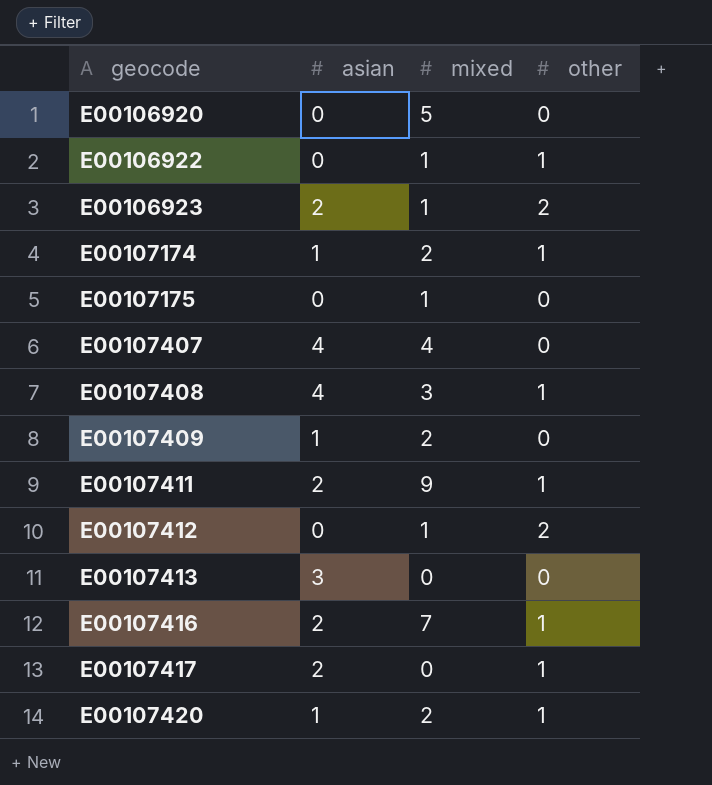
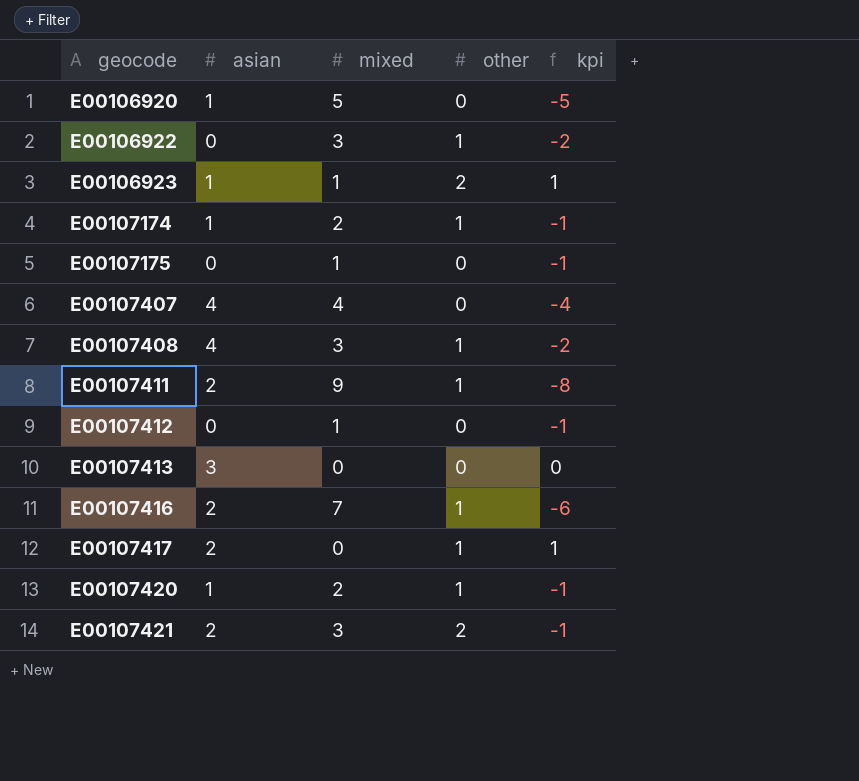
column kpi | formula: none -> [other] - [mixed]
row E00107409: 1 | 2 | 0 -> none
E00106920 | asian: 0 -> 1
E00106922 | mixed: 1 -> 3
E00106923 | asian: 2 -> 1
E00107412 | other: 2 -> 0
row E00107421: none -> 2 | 3 | 2 | -1

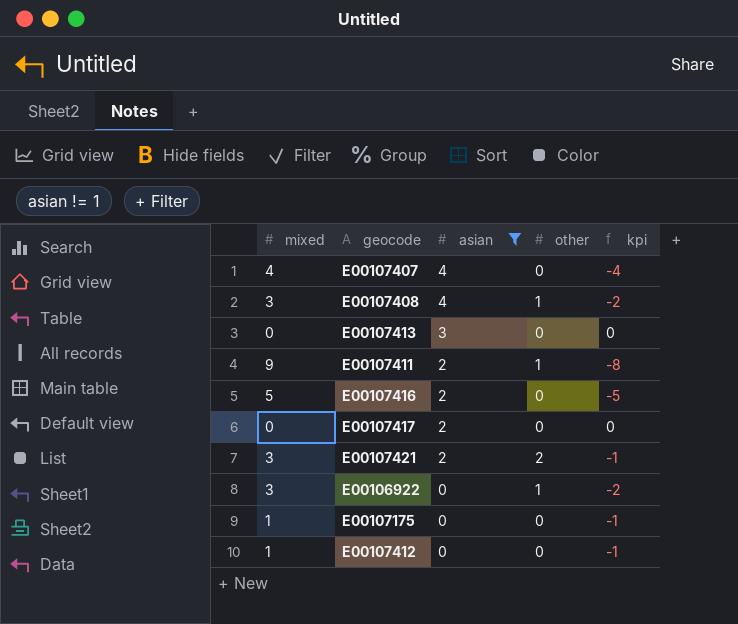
filter: none -> asian != 1
row order: geocode ascending -> asian descending
column mixed | position: 3 -> 1
E00107416 | mixed: 7 -> 5
E00107416 | other: 1 -> 0
E00107416 | kpi: -6 -> -5
E00107417 | other: 1 -> 0
E00107417 | kpi: 1 -> 0

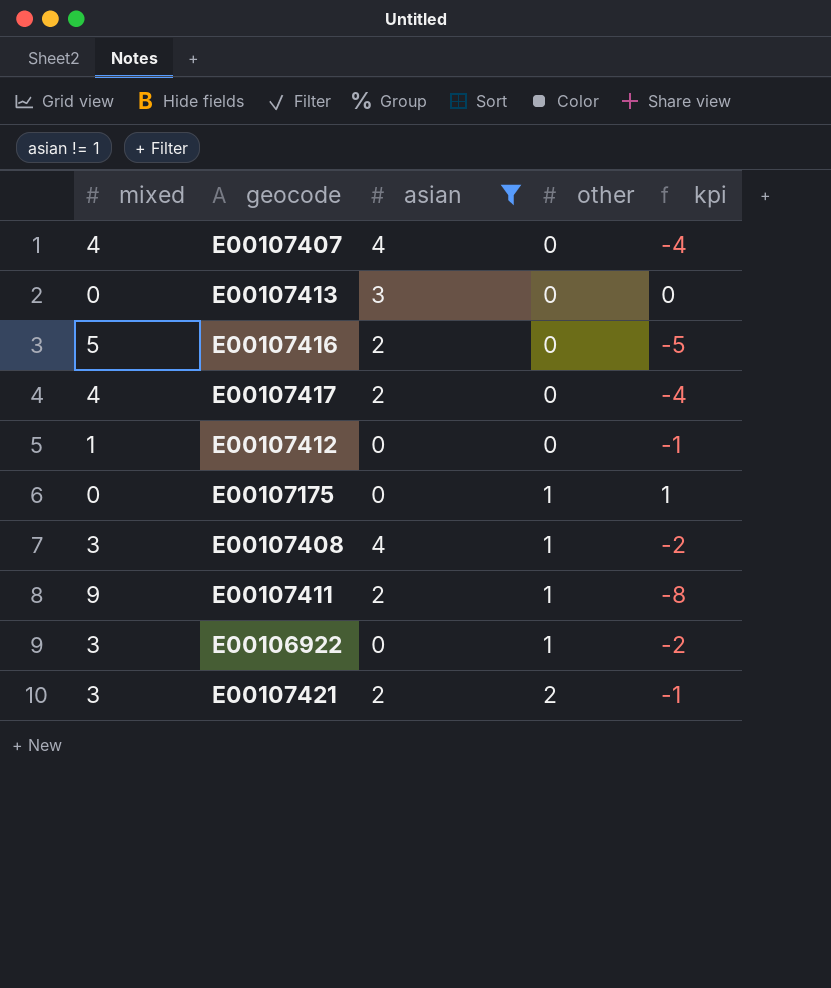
row order: asian descending -> other ascending
E00107417 | mixed: 0 -> 4
E00107417 | kpi: 0 -> -4
E00107175 | mixed: 1 -> 0
E00107175 | other: 0 -> 1
E00107175 | kpi: -1 -> 1

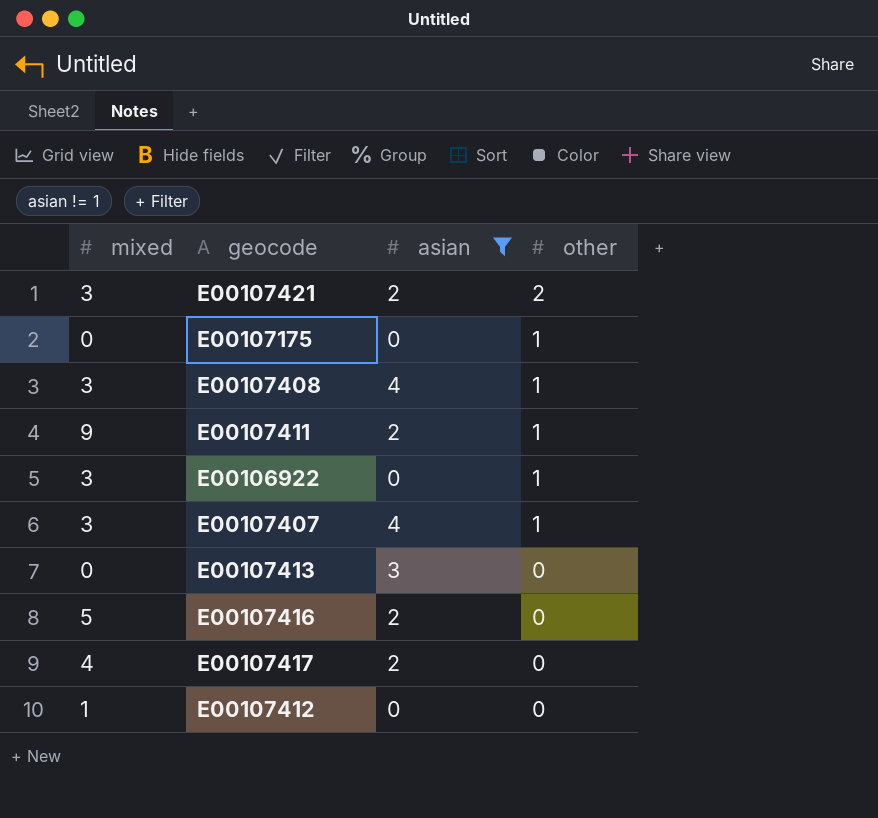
row order: other ascending -> other descending
column kpi | formula: [other] - [mixed] -> none
E00107407 | mixed: 4 -> 3
E00107407 | other: 0 -> 1

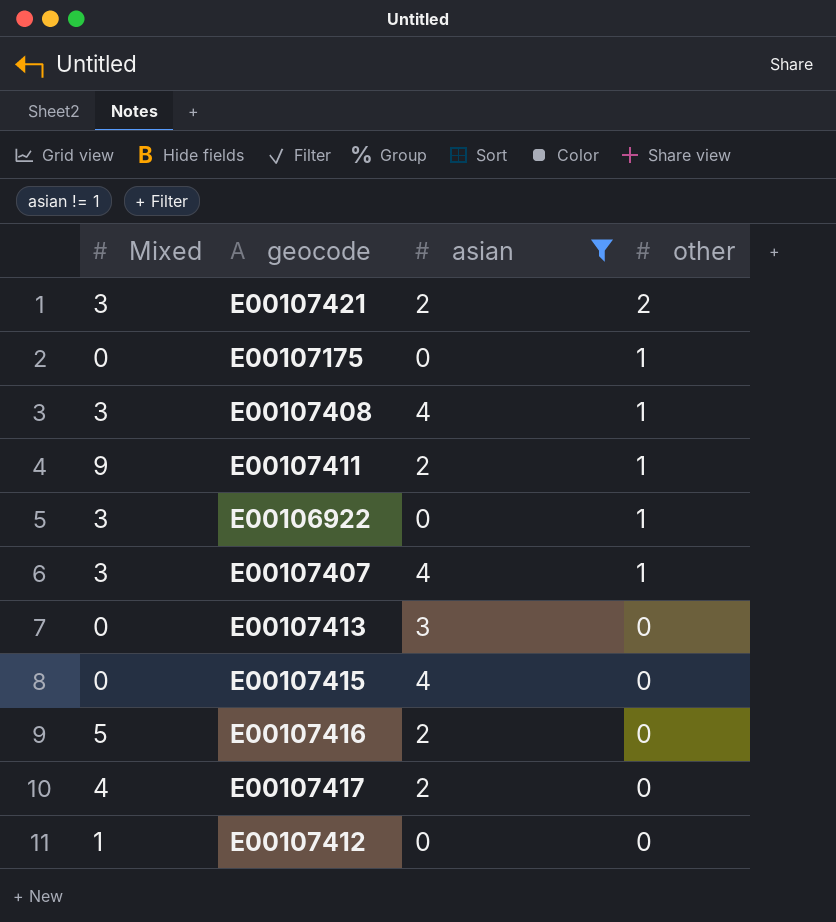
column name: mixed -> Mixed
row E00107415: none -> 0 | 4 | 0

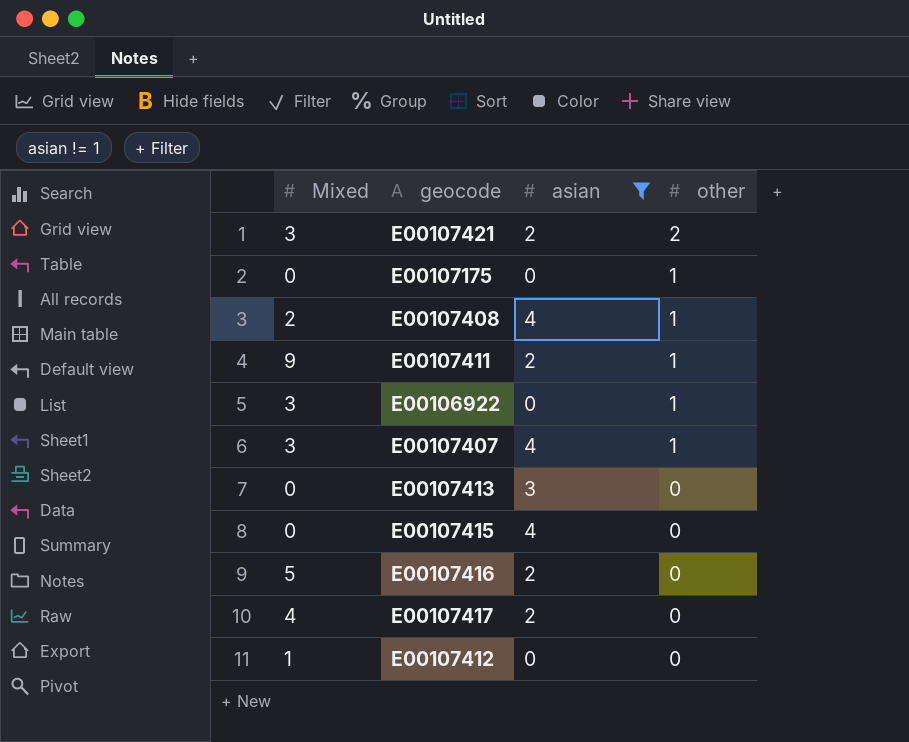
E00107408 | Mixed: 3 -> 2

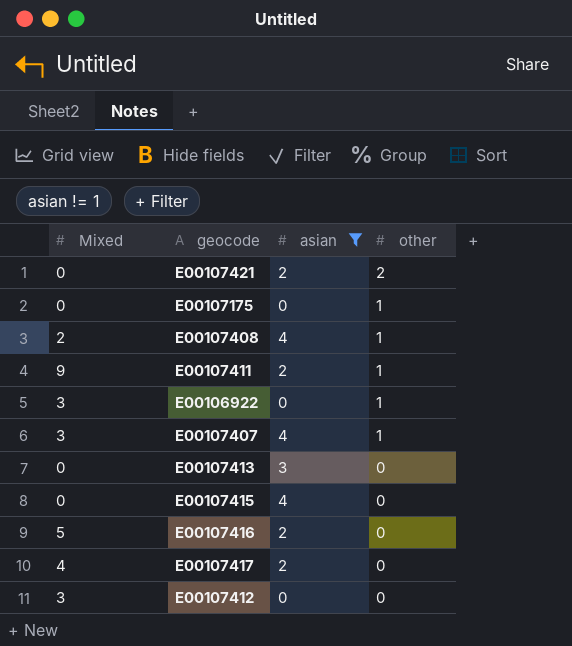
E00107421 | Mixed: 3 -> 0
E00107412 | Mixed: 1 -> 3

